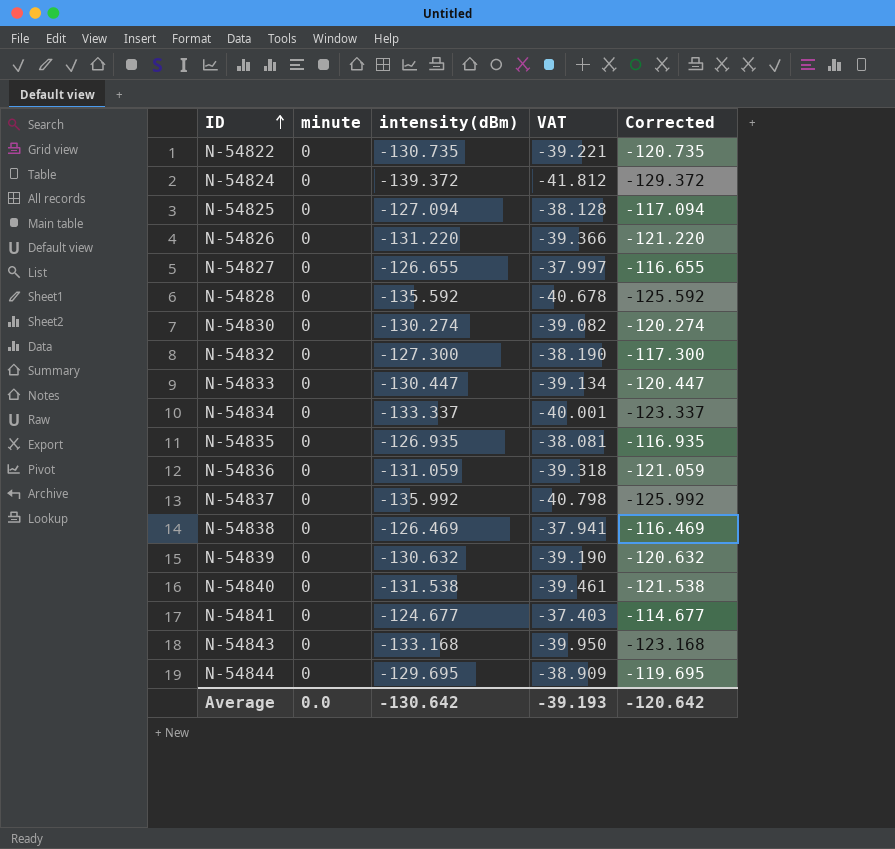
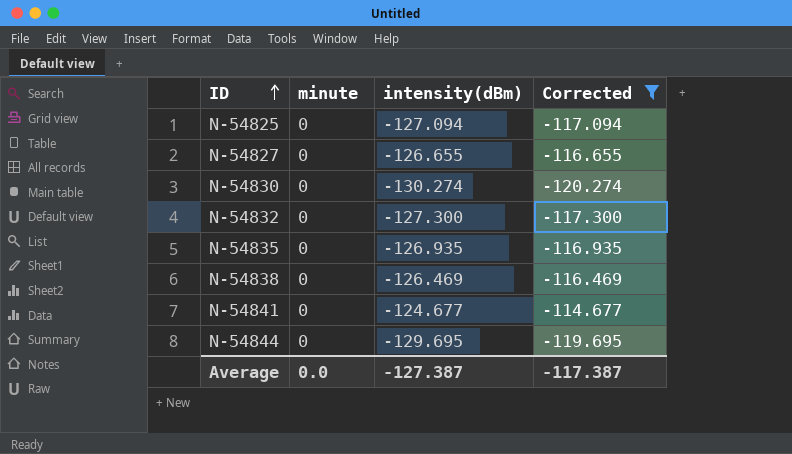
filter: none -> Corrected >= -120.274
column VAT | formula: [intensity(dBm)] * 0.3 -> none
Average | intensity(dBm): -130.642 -> -127.387
Average | Corrected: -120.642 -> -117.387

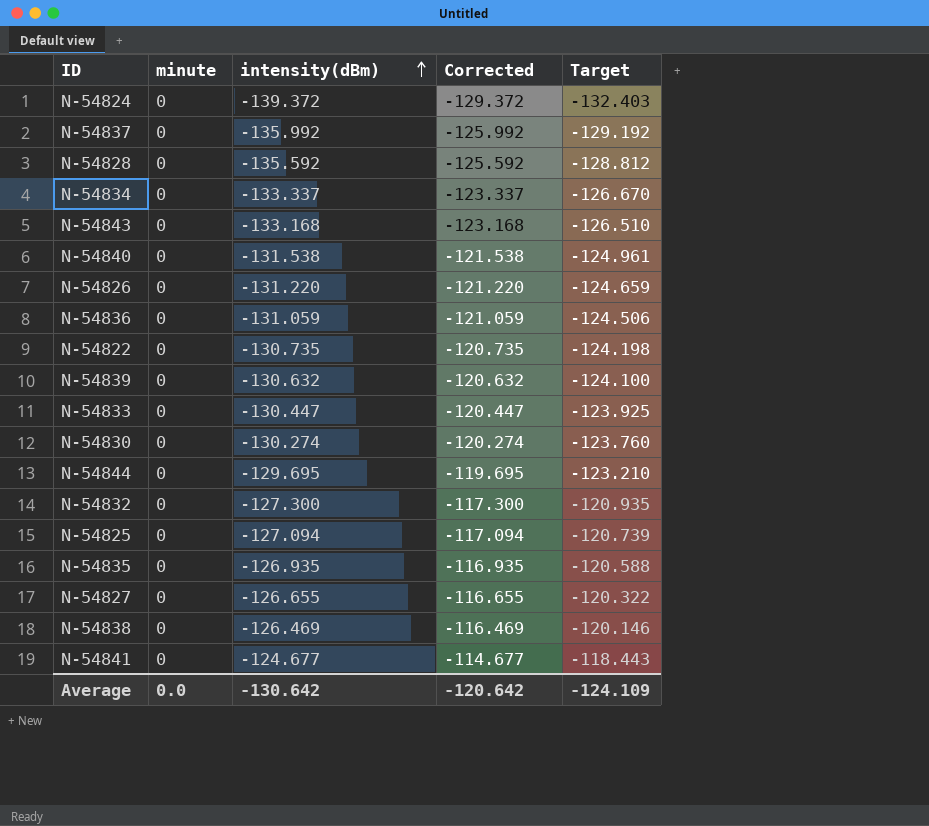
filter: Corrected >= -120.274 -> none
row order: ID ascending -> intensity(dBm) ascending
column Target | formula: none -> [intensity(dBm)] * 0.95
Average | intensity(dBm): -127.387 -> -130.642
Average | Corrected: -117.387 -> -120.642

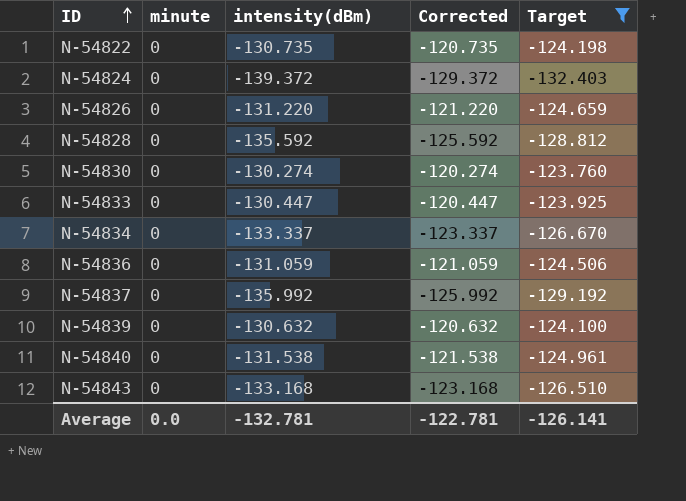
filter: none -> Target <= -123.760
row order: intensity(dBm) ascending -> ID ascending
Average | intensity(dBm): -130.642 -> -132.781
Average | Corrected: -120.642 -> -122.781
Average | Target: -124.109 -> -126.141

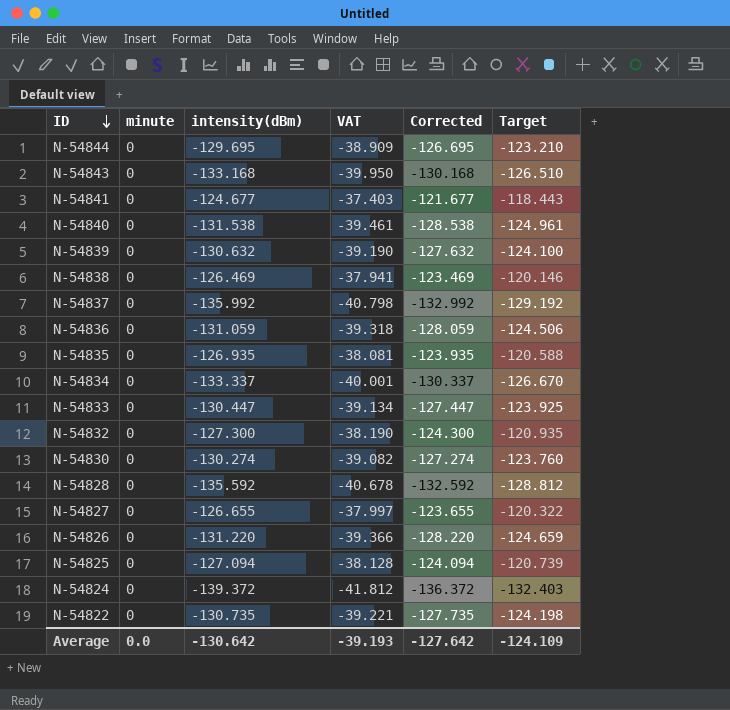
filter: Target <= -123.760 -> none
row order: ID ascending -> ID descending
column VAT | formula: none -> [intensity(dBm)] * 0.3
column Corrected | formula: [intensity(dBm)] + 10 -> [intensity(dBm)] + 3
Average | intensity(dBm): -132.781 -> -130.642
Average | Corrected: -122.781 -> -127.642
Average | Target: -126.141 -> -124.109

